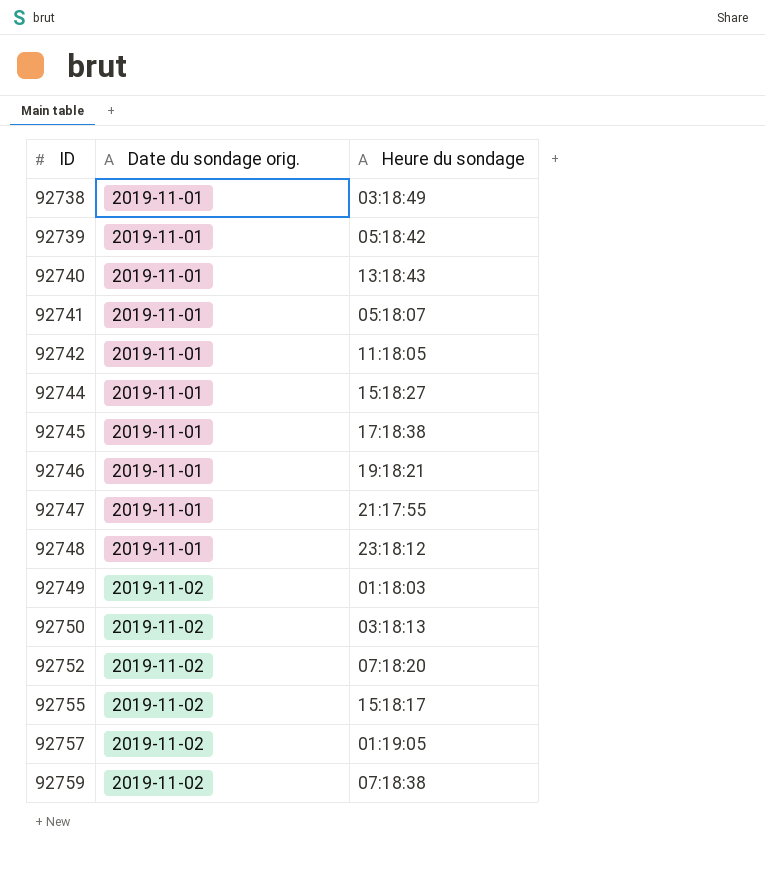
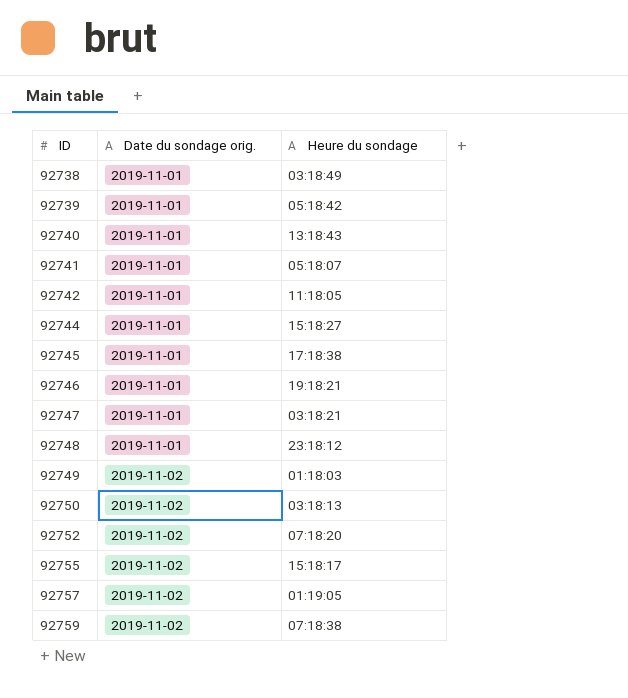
92747 | Heure du sondage: 21:17:55 -> 03:18:21

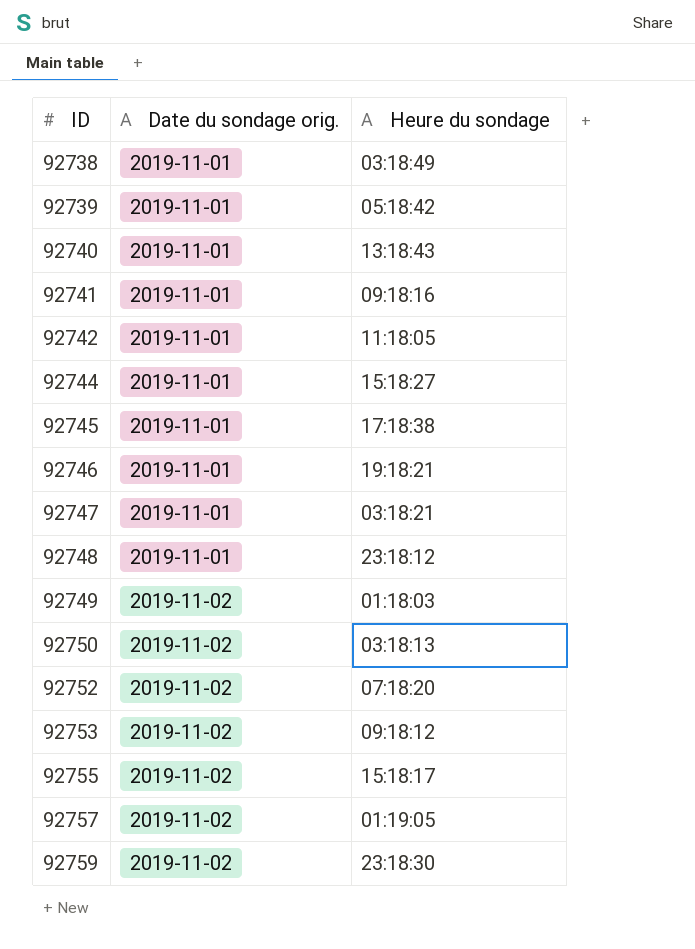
92741 | Heure du sondage: 05:18:07 -> 09:18:16
row 92753: none -> 2019-11-02 | 09:18:12
92759 | Heure du sondage: 07:18:38 -> 23:18:30

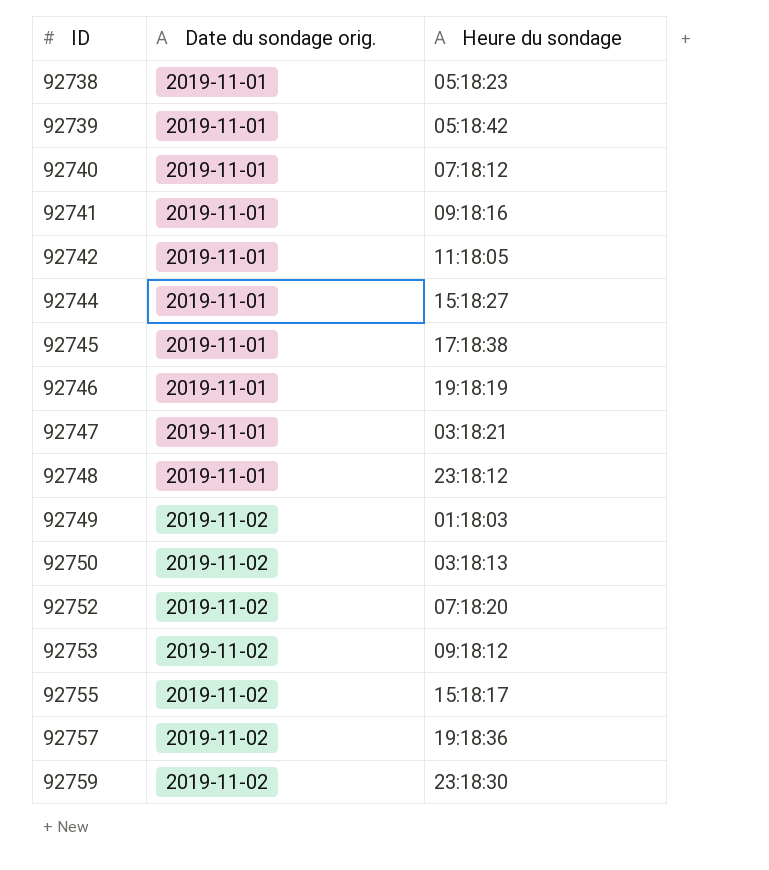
92738 | Heure du sondage: 03:18:49 -> 05:18:23
92740 | Heure du sondage: 13:18:43 -> 07:18:12
92746 | Heure du sondage: 19:18:21 -> 19:18:19
92757 | Heure du sondage: 01:19:05 -> 19:18:36

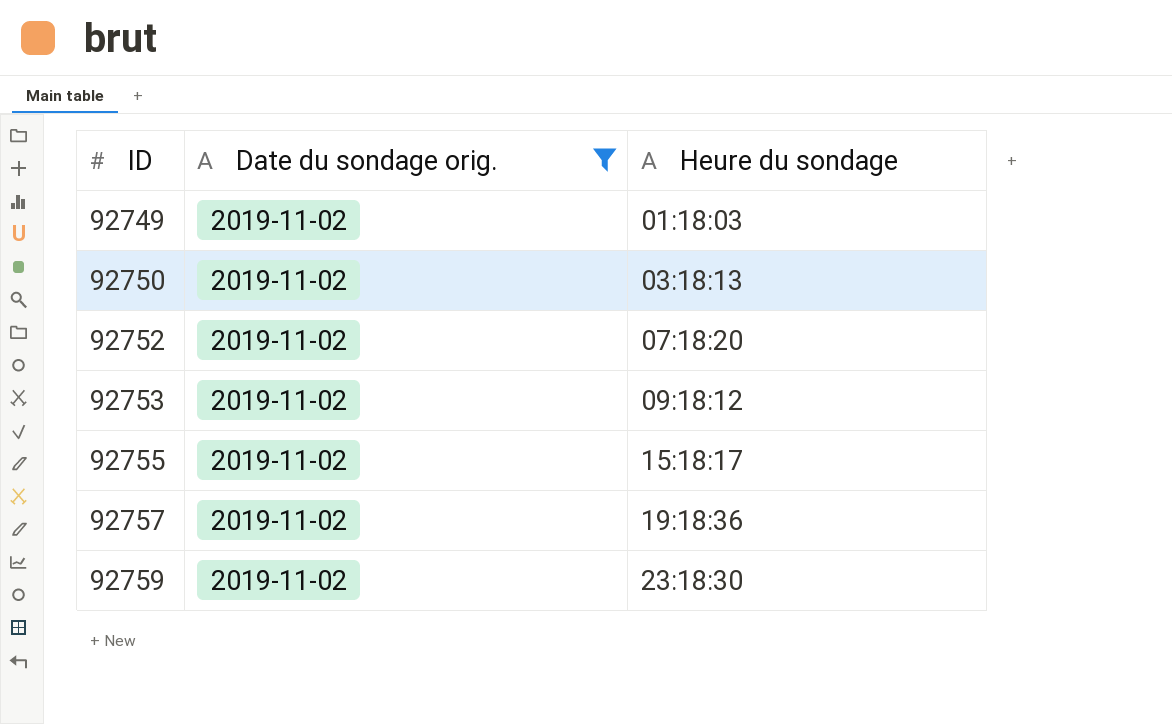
filter: none -> Date du sondage orig. = 2019-11-02

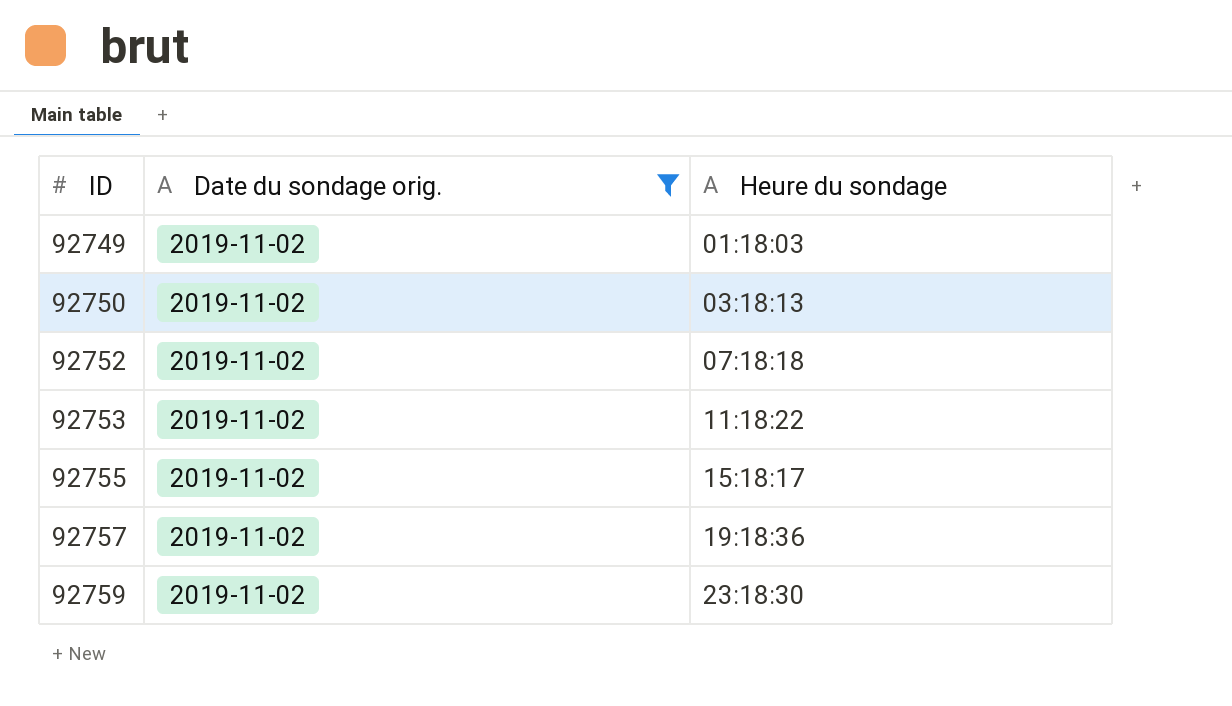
92752 | Heure du sondage: 07:18:20 -> 07:18:18
92753 | Heure du sondage: 09:18:12 -> 11:18:22

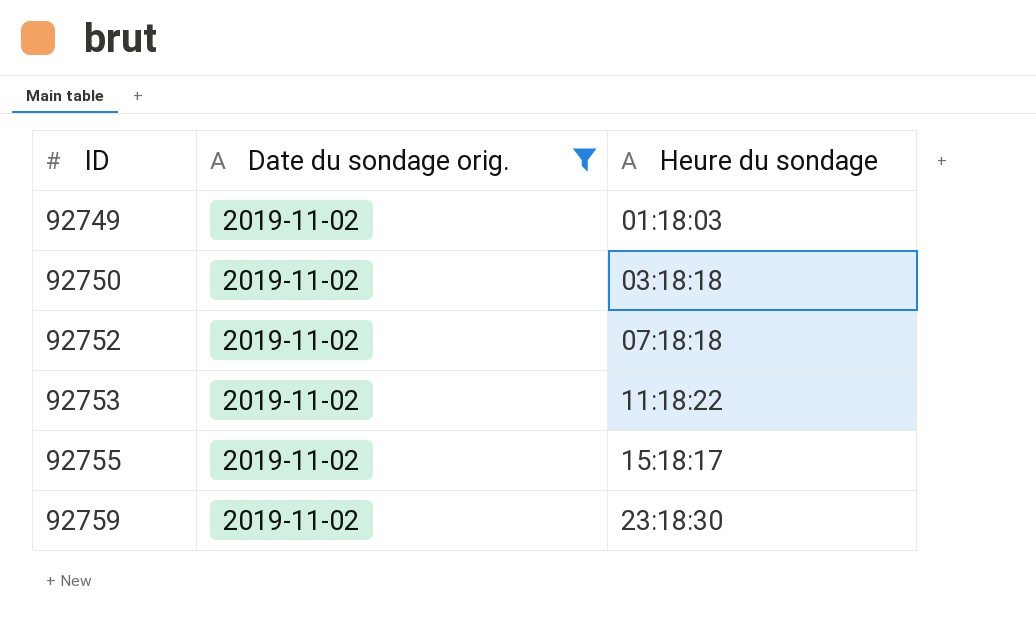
row 92757: 2019-11-02 | 19:18:36 -> none
92750 | Heure du sondage: 03:18:13 -> 03:18:18

